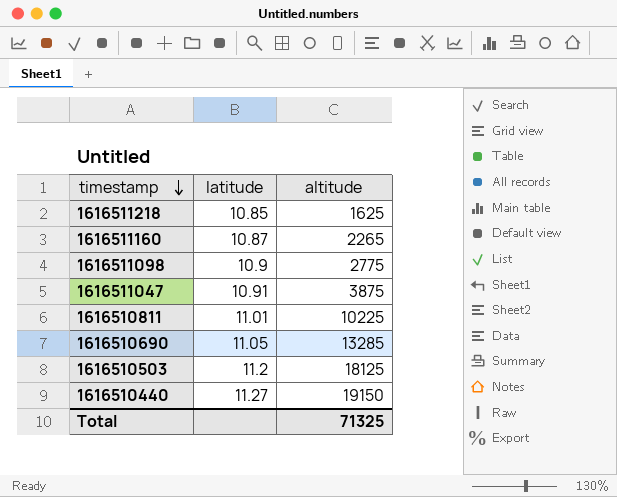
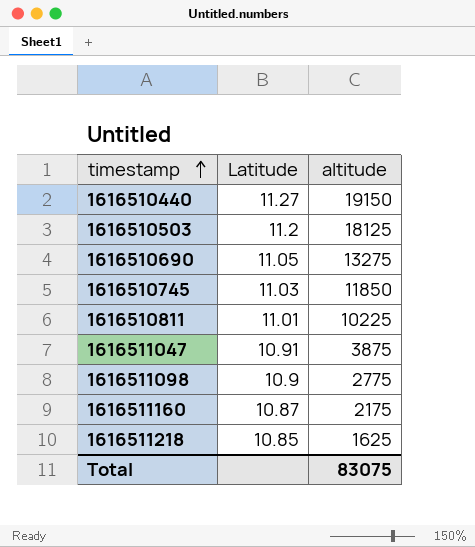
row order: timestamp descending -> timestamp ascending
column name: latitude -> Latitude
1616510690 | altitude: 13285 -> 13275
row 1616510745: none -> 11.03 | 11850
1616511160 | altitude: 2265 -> 2175
Total | altitude: 71325 -> 83075

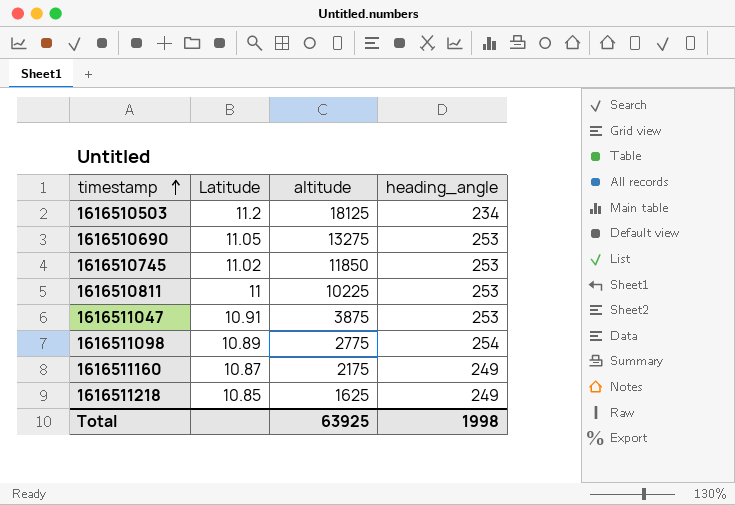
column heading_angle | position: none -> 4
row 1616510440: 11.27 | 19150 -> none
1616510745 | Latitude: 11.03 -> 11.02
1616510811 | Latitude: 11.01 -> 11
1616511098 | Latitude: 10.9 -> 10.89
Total | altitude: 83075 -> 63925

